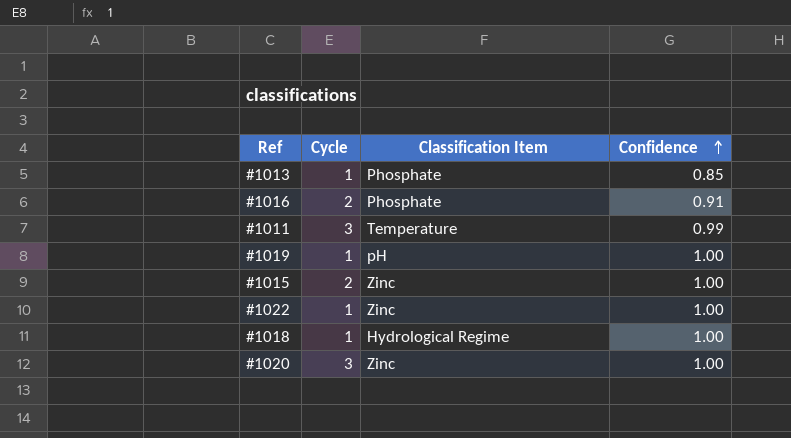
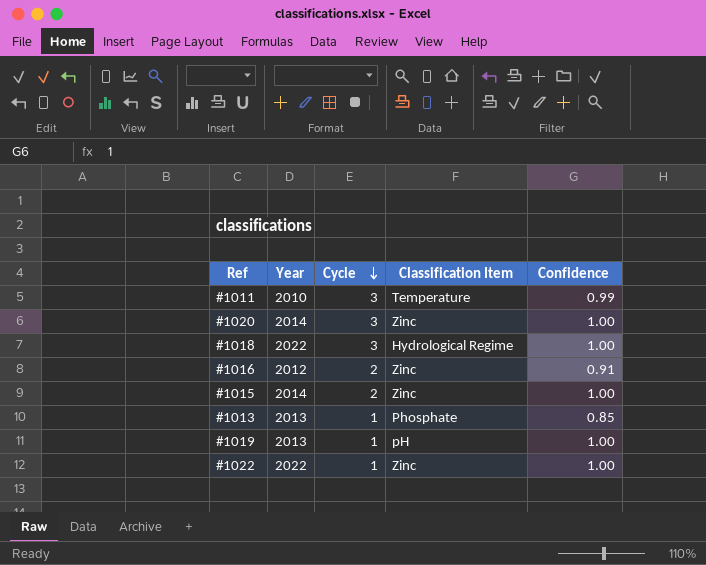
row order: Confidence ascending -> Cycle descending
column Year | position: none -> 2
#1018 | Cycle: 1 -> 3
#1016 | Classification Item: Phosphate -> Zinc

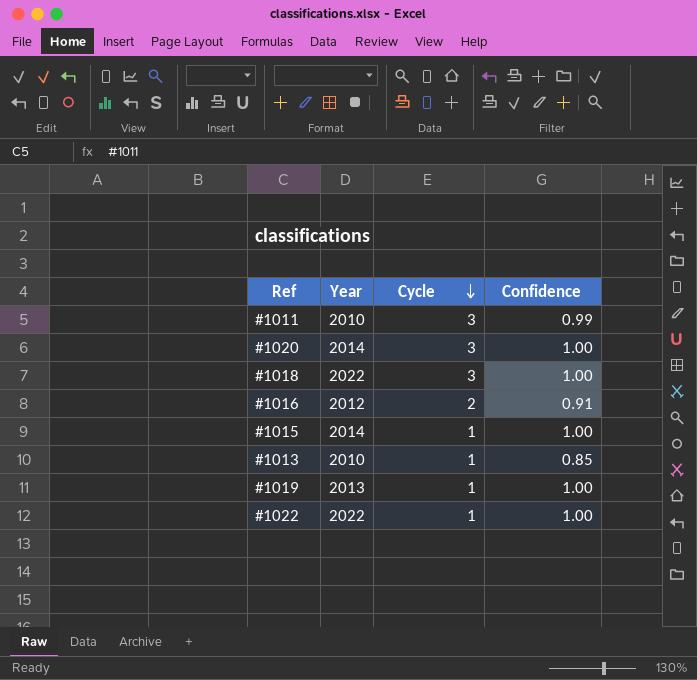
column Classification Item | position: 4 -> none
#1015 | Cycle: 2 -> 1
#1013 | Year: 2013 -> 2010

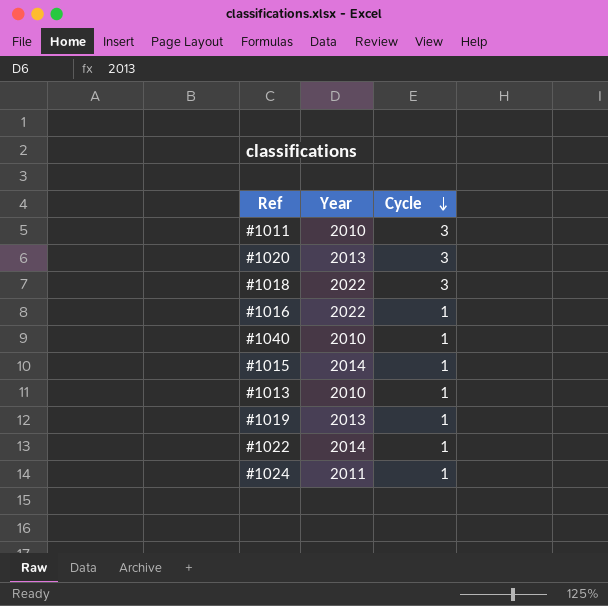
column Confidence | position: 4 -> none
#1020 | Year: 2014 -> 2013
#1016 | Year: 2012 -> 2022
#1016 | Cycle: 2 -> 1
row #1040: none -> 2010 | 1
#1022 | Year: 2022 -> 2014
row #1024: none -> 2011 | 1

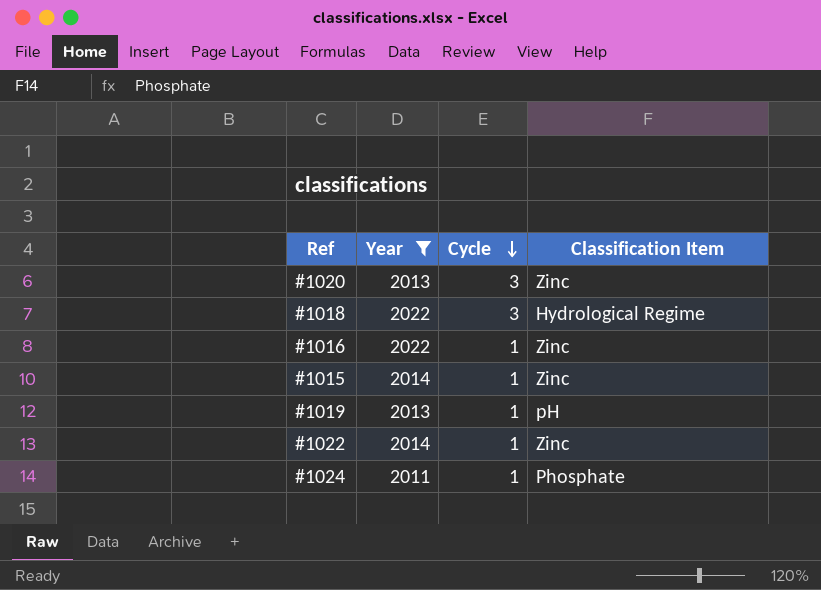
filter: none -> Year != 2010
column Classification Item | position: none -> 4

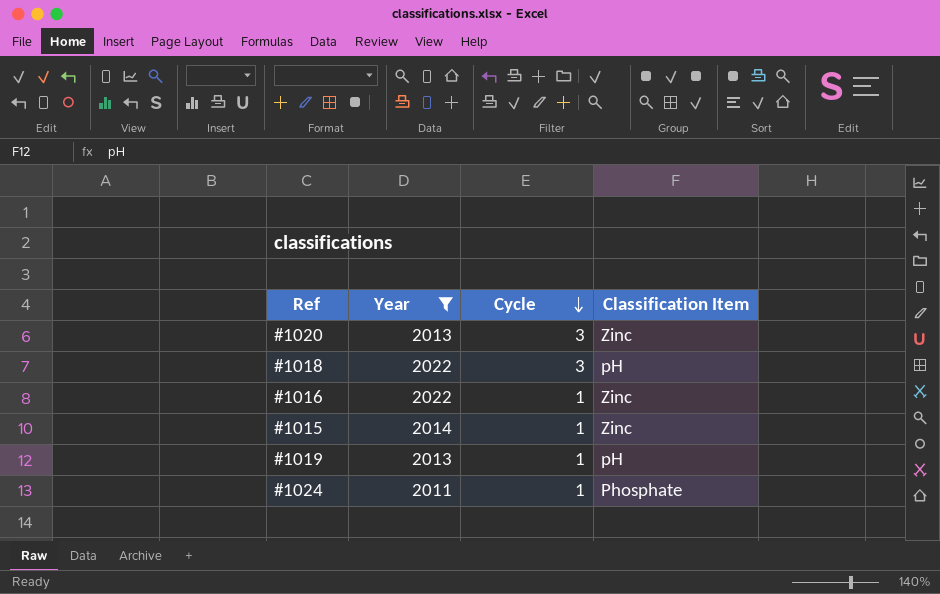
row #1022: 2014 | 1 | Zinc -> none
#1018 | Classification Item: Hydrological Regime -> pH

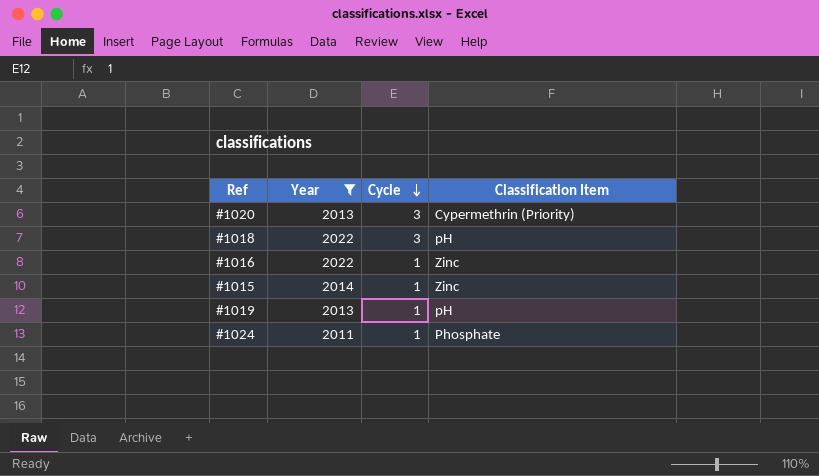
#1020 | Classification Item: Zinc -> Cypermethrin (Priority)

